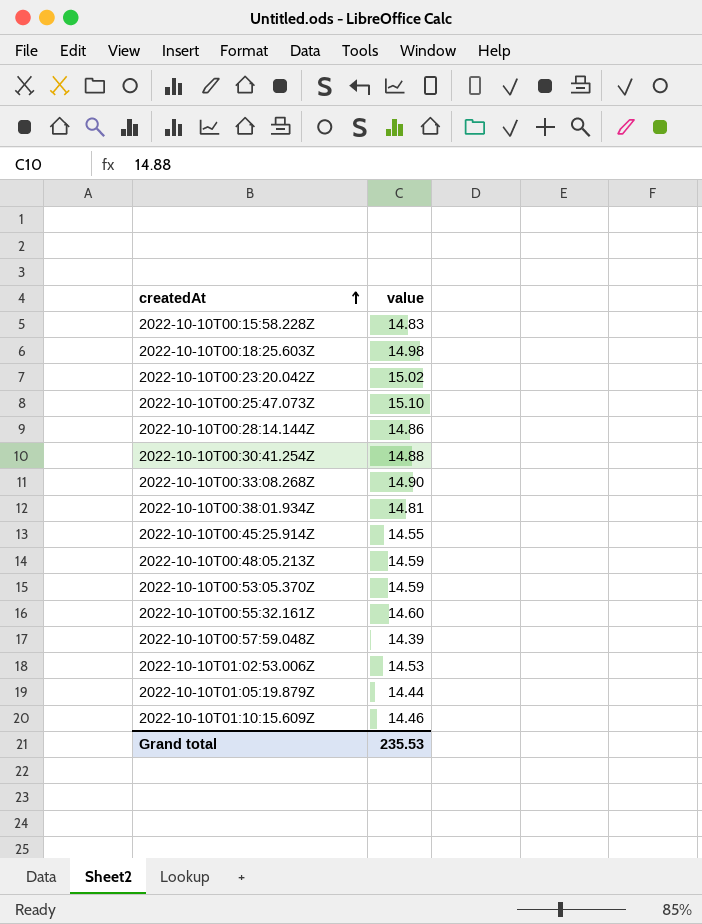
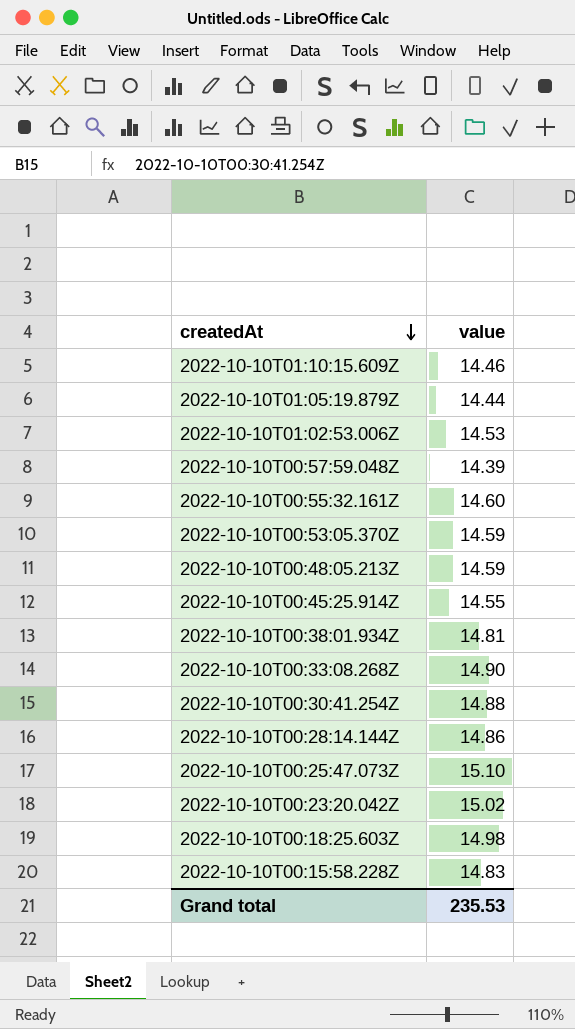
row order: createdAt ascending -> createdAt descending

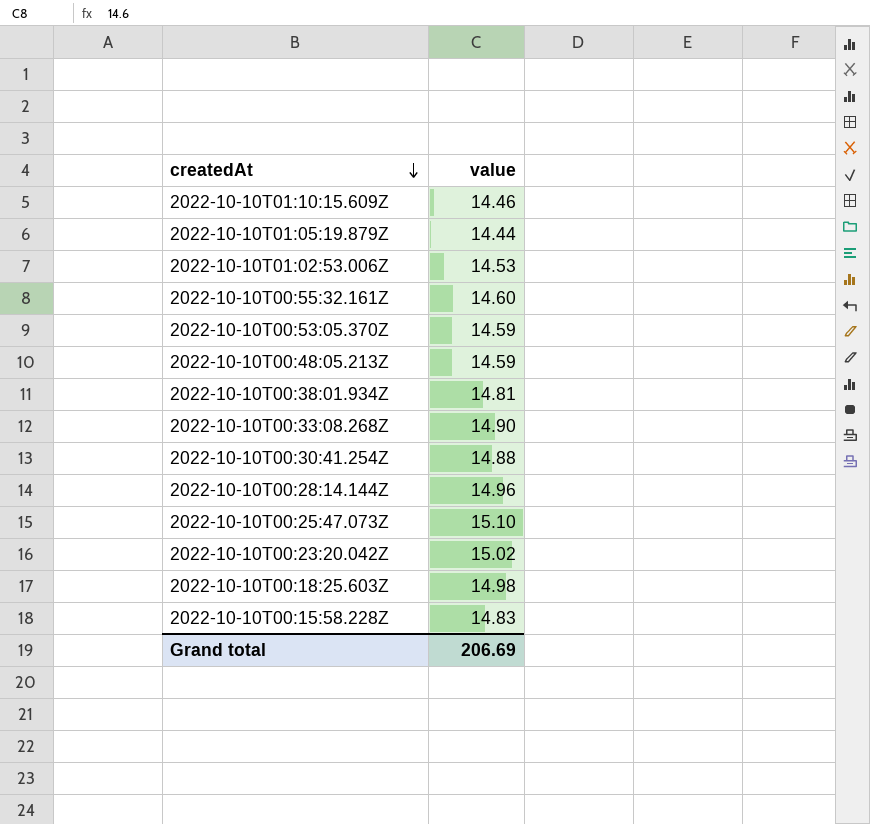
row 2022-10-10T00:57:59.048Z: 14.39 -> none
row 2022-10-10T00:45:25.914Z: 14.55 -> none
2022-10-10T00:28:14.144Z | value: 14.86 -> 14.96
Grand total | value: 235.53 -> 206.69

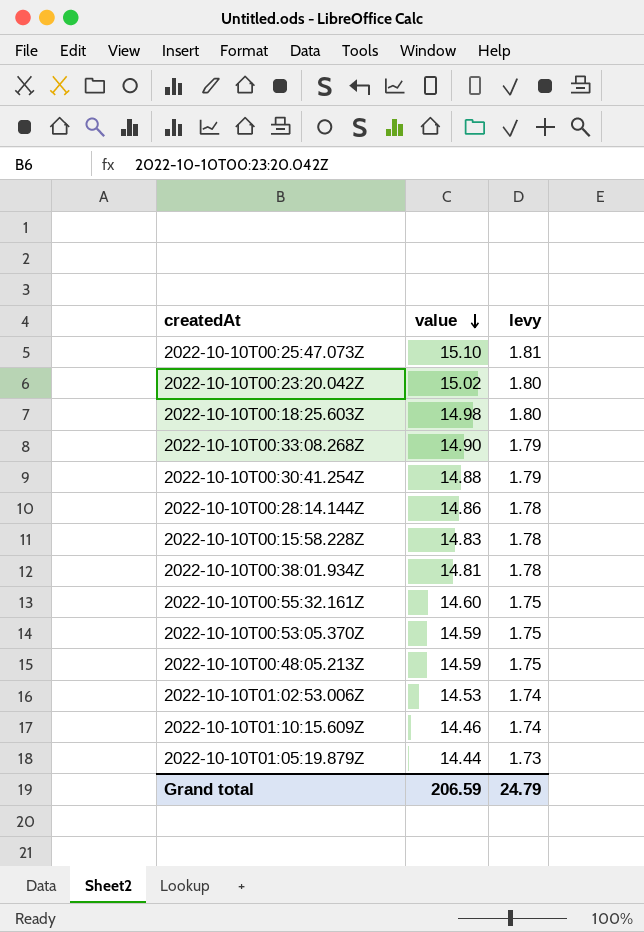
row order: createdAt descending -> value descending
column levy | formula: none -> [value] * 0.12
2022-10-10T00:28:14.144Z | value: 14.96 -> 14.86
Grand total | value: 206.69 -> 206.59

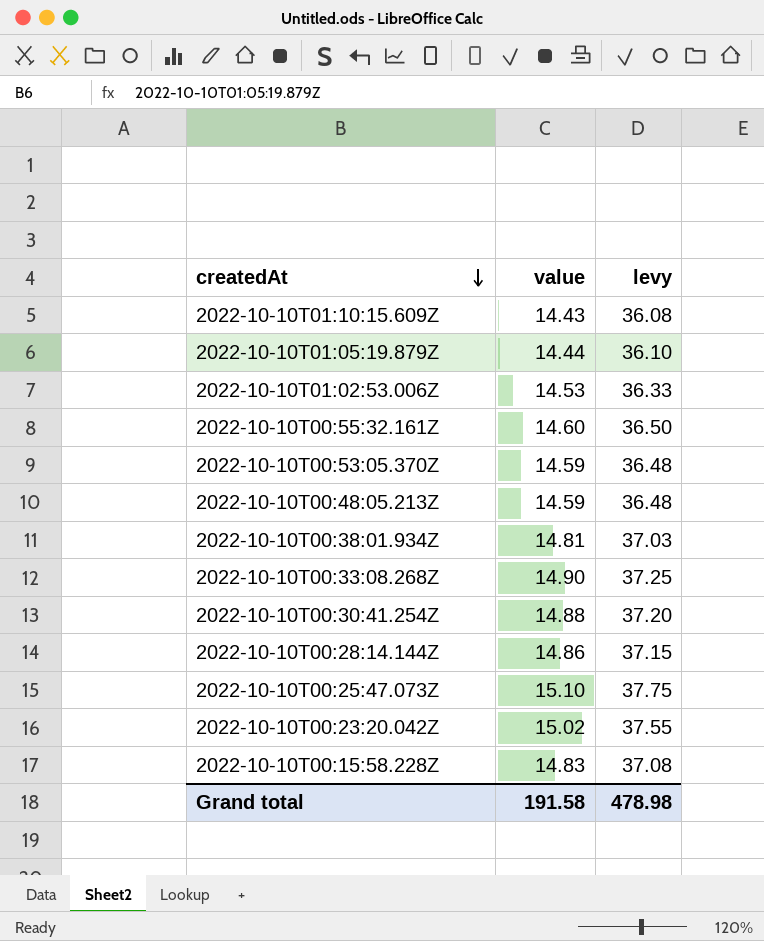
row order: value descending -> createdAt descending
column levy | formula: [value] * 0.12 -> [value] * 2.5
row 2022-10-10T00:18:25.603Z: 14.98 | 1.80 -> none
2022-10-10T01:10:15.609Z | value: 14.46 -> 14.43
Grand total | value: 206.59 -> 191.58
Grand total | levy: 24.79 -> 478.98

